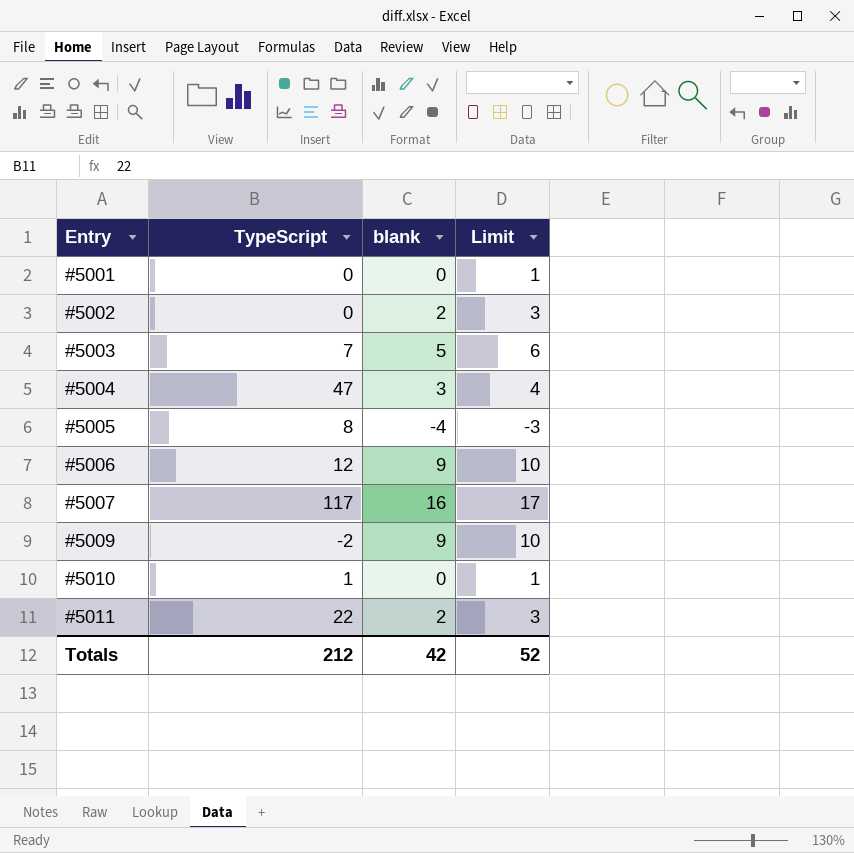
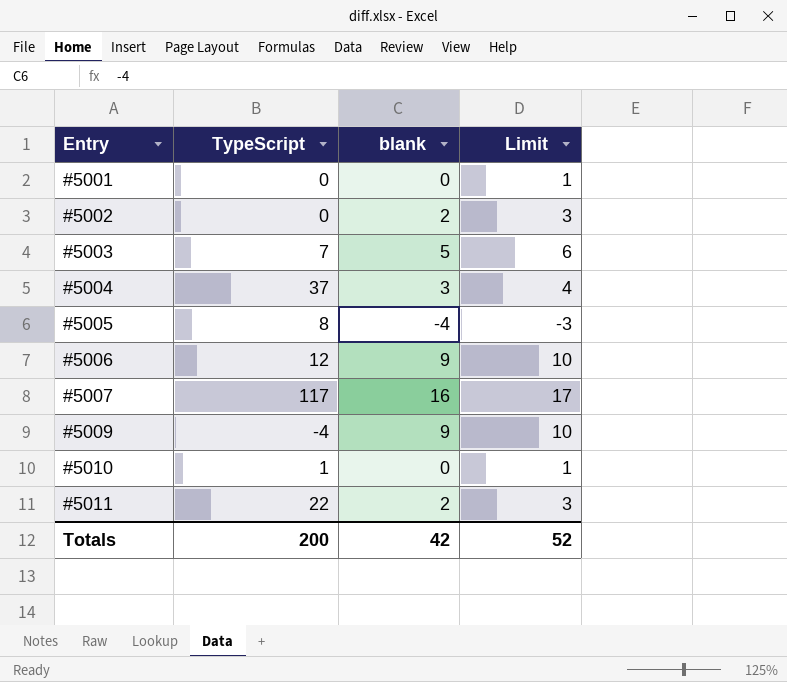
#5004 | TypeScript: 47 -> 37
#5009 | TypeScript: -2 -> -4
Totals | TypeScript: 212 -> 200

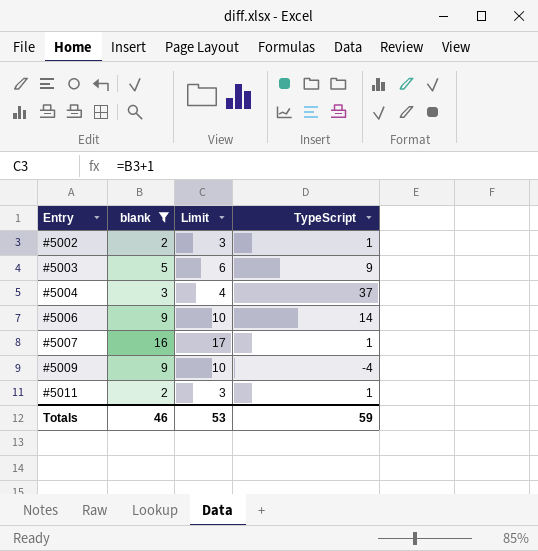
filter: none -> blank >= 2
column TypeScript | position: 2 -> 4
#5002 | TypeScript: 0 -> 1
#5003 | TypeScript: 7 -> 9
#5006 | TypeScript: 12 -> 14
#5007 | TypeScript: 117 -> 1
#5011 | TypeScript: 22 -> 1
Totals | blank: 42 -> 46
Totals | Limit: 52 -> 53
Totals | TypeScript: 200 -> 59

